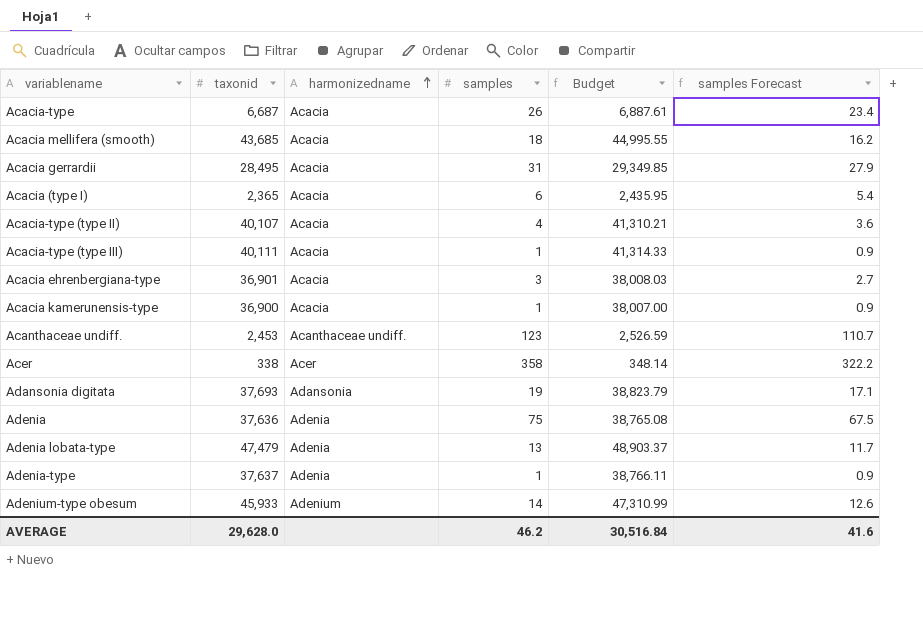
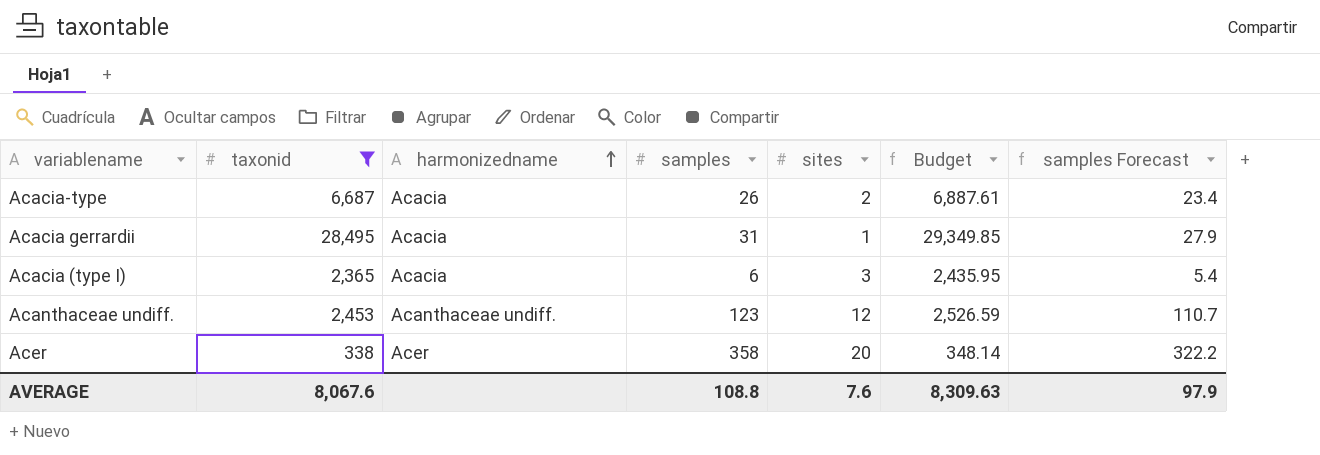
filter: none -> taxonid <= 28,495
column sites | position: none -> 5
AVERAGE | taxonid: 29,628.0 -> 8,067.6
AVERAGE | samples: 46.2 -> 108.8
AVERAGE | Budget: 30,516.84 -> 8,309.63
AVERAGE | samples Forecast: 41.6 -> 97.9

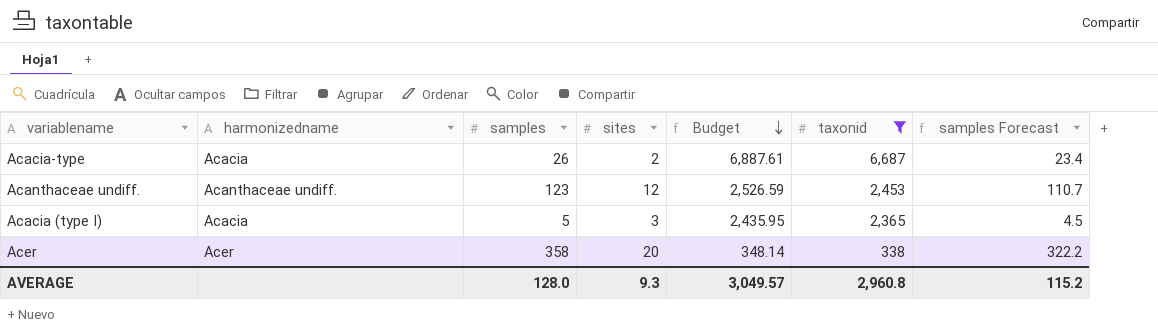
row order: harmonizedname ascending -> Budget descending
column taxonid | position: 2 -> 6
row Acacia gerrardii: 28,495 | Acacia | 31 | 1 | 29,349.85 | 27.9 -> none
Acacia (type I) | samples: 6 -> 5
Acacia (type I) | samples Forecast: 5.4 -> 4.5
AVERAGE | samples: 108.8 -> 128.0
AVERAGE | sites: 7.6 -> 9.3
AVERAGE | Budget: 8,309.63 -> 3,049.57
AVERAGE | taxonid: 8,067.6 -> 2,960.8
AVERAGE | samples Forecast: 97.9 -> 115.2

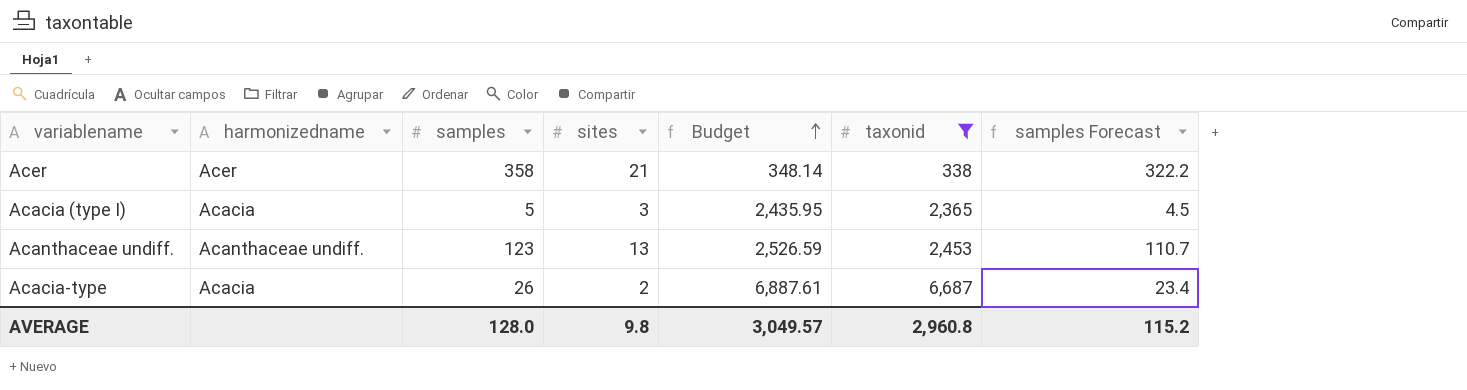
row order: Budget descending -> Budget ascending
Acer | sites: 20 -> 21
Acanthaceae undiff. | sites: 12 -> 13
AVERAGE | sites: 9.3 -> 9.8

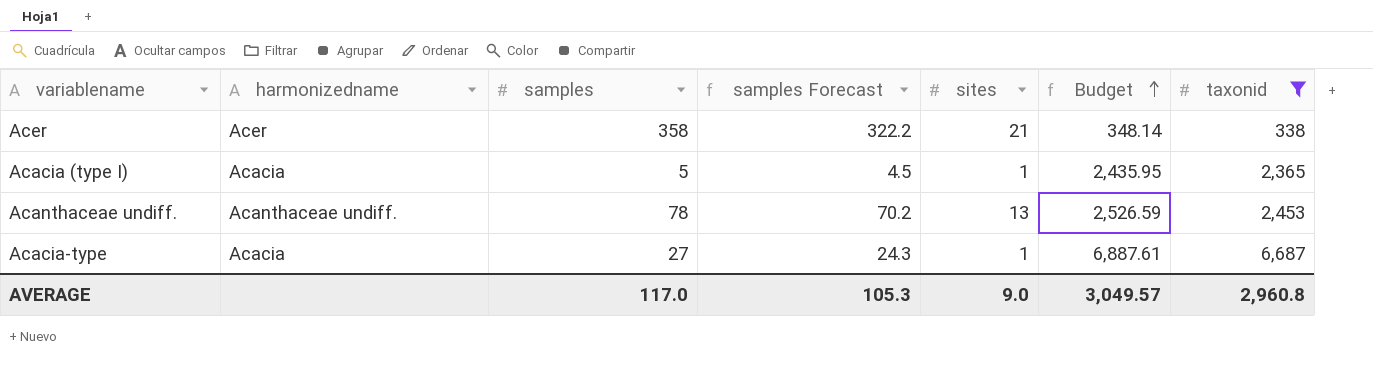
column samples Forecast | position: 7 -> 4
Acacia (type I) | sites: 3 -> 1
Acanthaceae undiff. | samples: 123 -> 78
Acanthaceae undiff. | samples Forecast: 110.7 -> 70.2
Acacia-type | samples: 26 -> 27
Acacia-type | samples Forecast: 23.4 -> 24.3
Acacia-type | sites: 2 -> 1
AVERAGE | samples: 128.0 -> 117.0
AVERAGE | samples Forecast: 115.2 -> 105.3
AVERAGE | sites: 9.8 -> 9.0

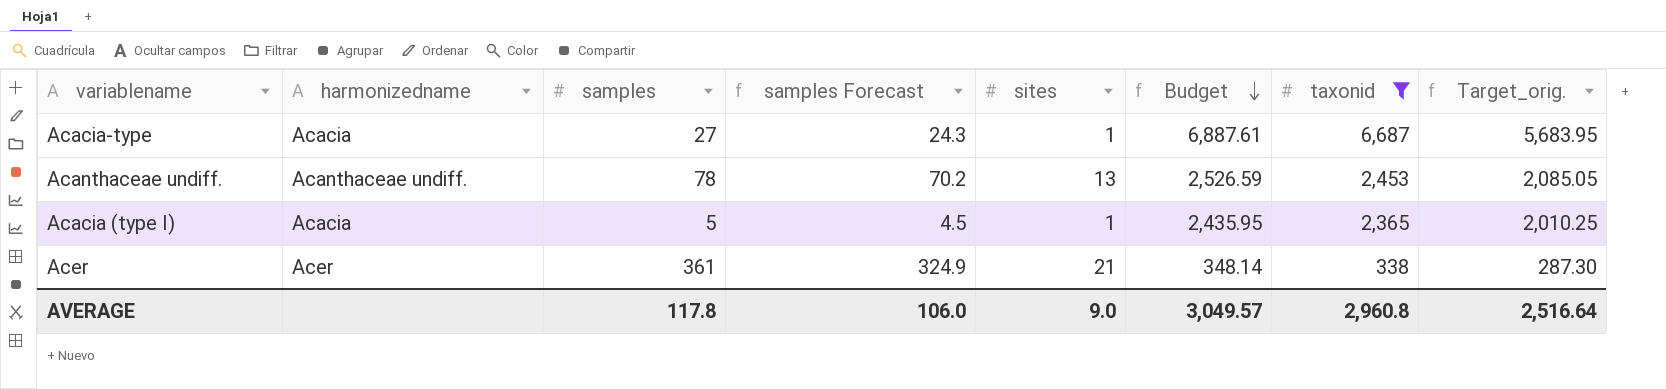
row order: Budget ascending -> Budget descending
column Target_orig. | formula: none -> [taxonid] * 0.85
Acer | samples: 358 -> 361
Acer | samples Forecast: 322.2 -> 324.9
AVERAGE | samples: 117.0 -> 117.8
AVERAGE | samples Forecast: 105.3 -> 106.0

